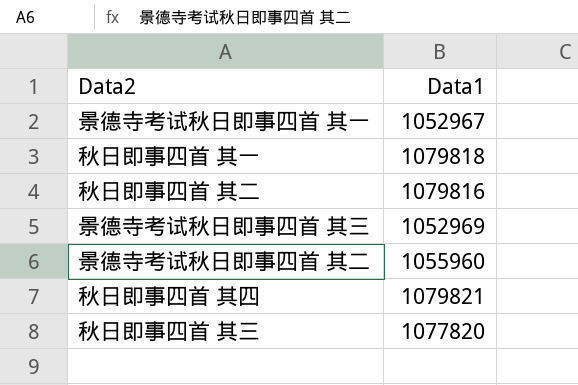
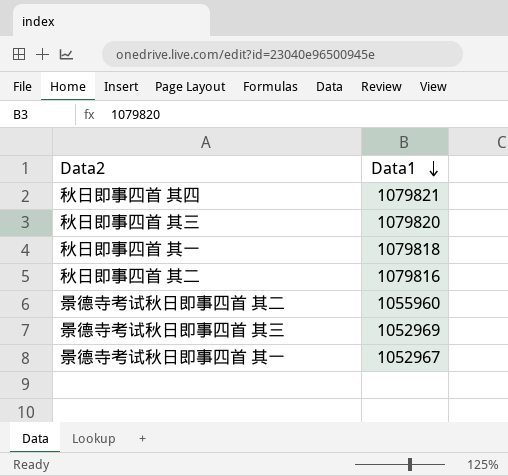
row order: none -> Data1 descending
秋日即事四首 其三 | Data1: 1077820 -> 1079820

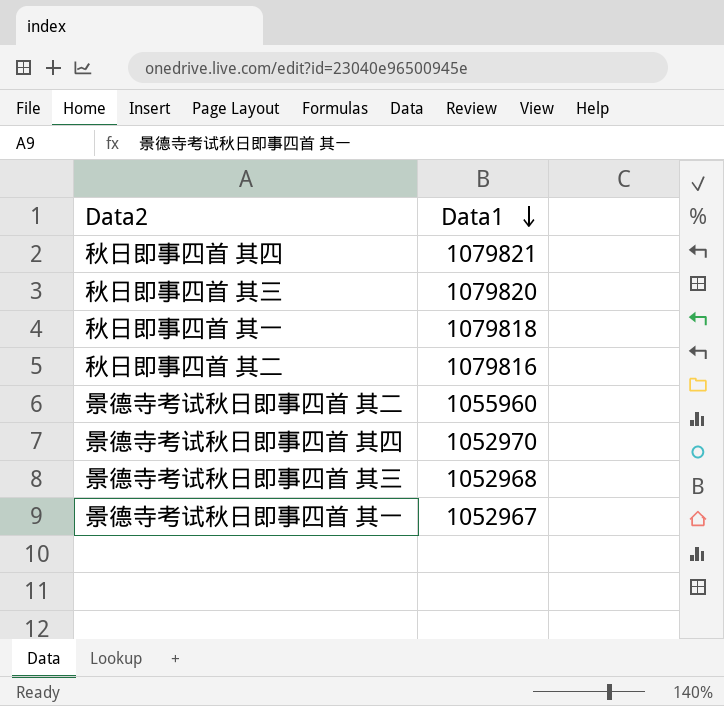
row 景德寺考试秋日即事四首 其四: none -> 1052970
景德寺考试秋日即事四首 其三 | Data1: 1052969 -> 1052968

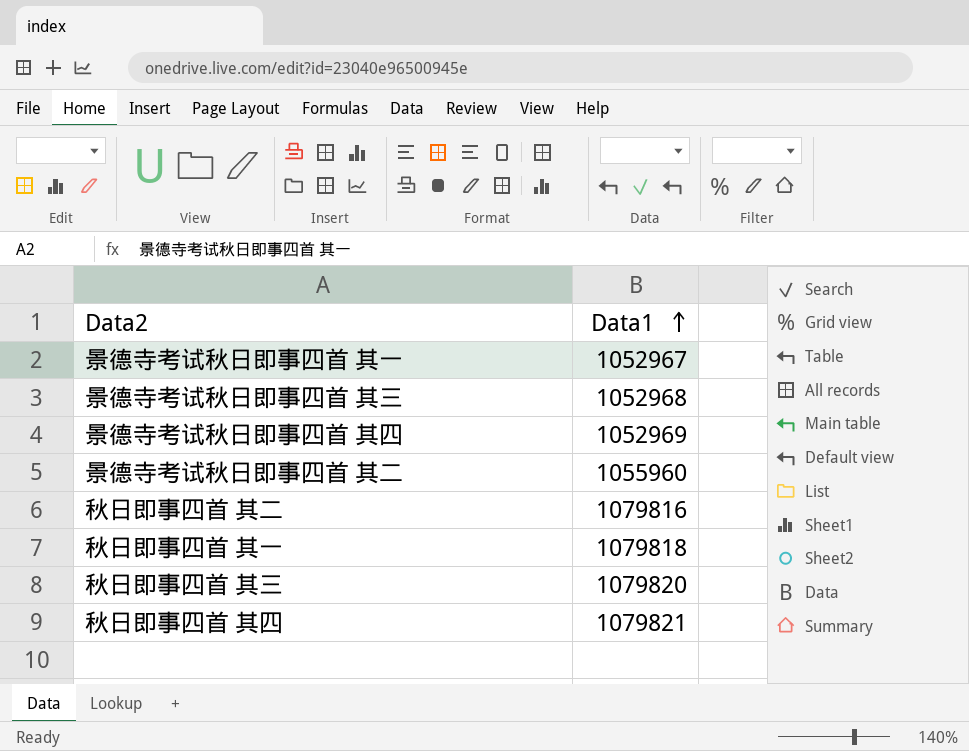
row order: Data1 descending -> Data1 ascending
景德寺考试秋日即事四首 其四 | Data1: 1052970 -> 1052969

